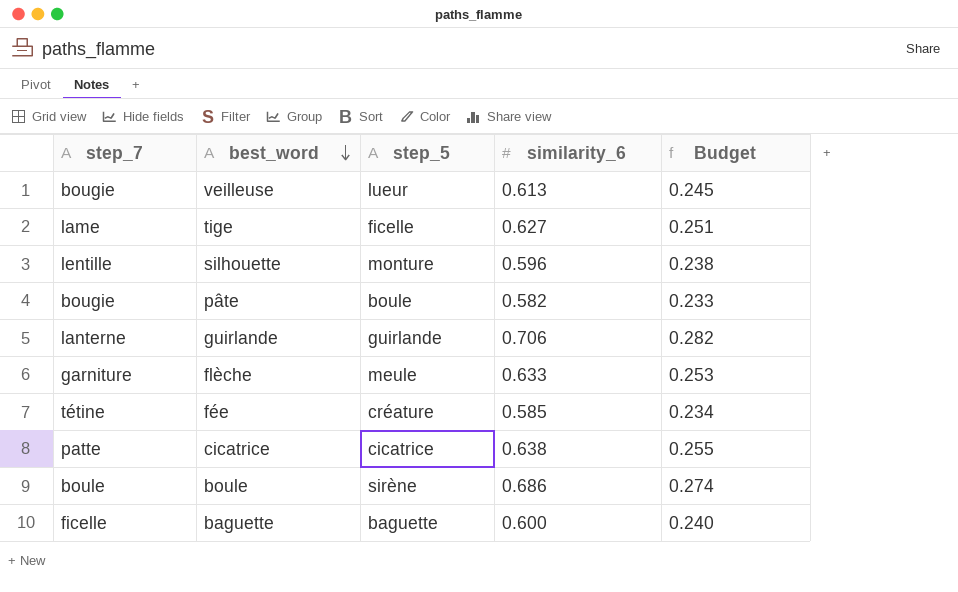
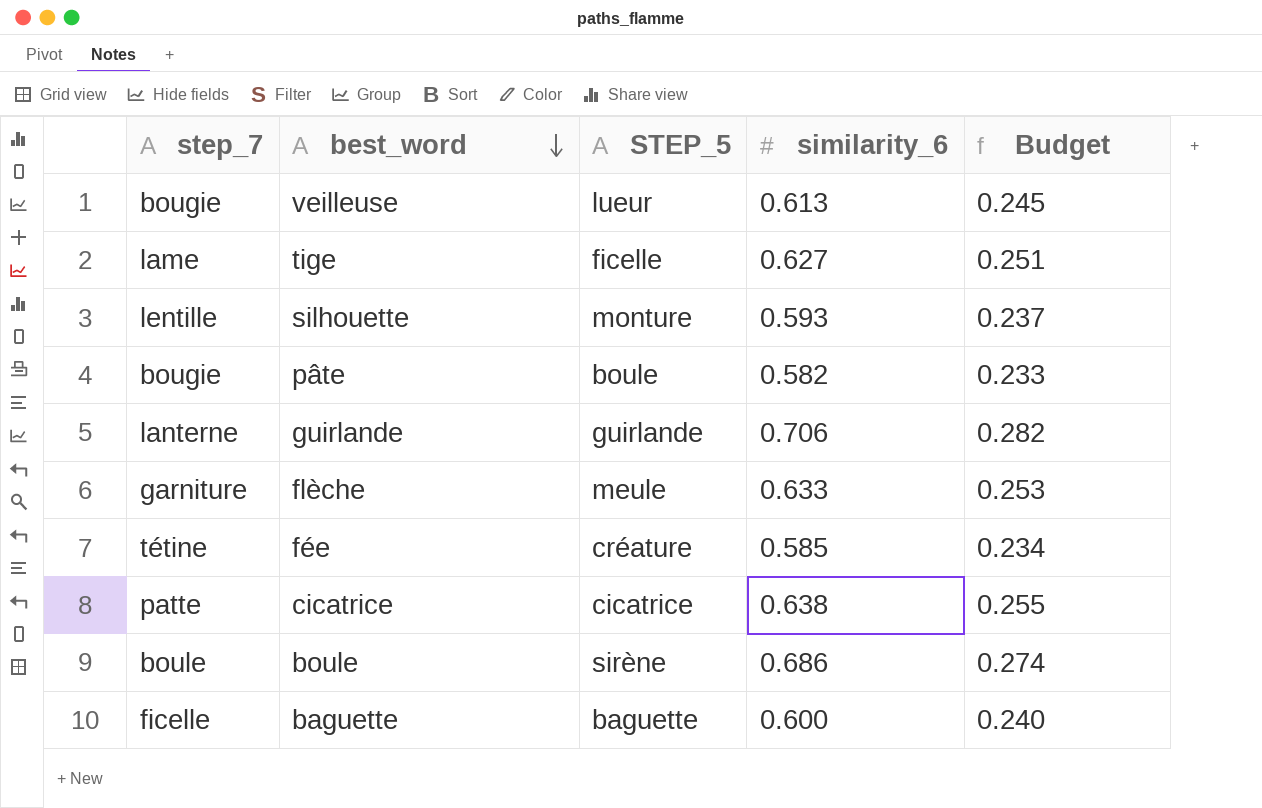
column name: step_5 -> STEP_5
silhouette | similarity_6: 0.596 -> 0.593
silhouette | Budget: 0.238 -> 0.237

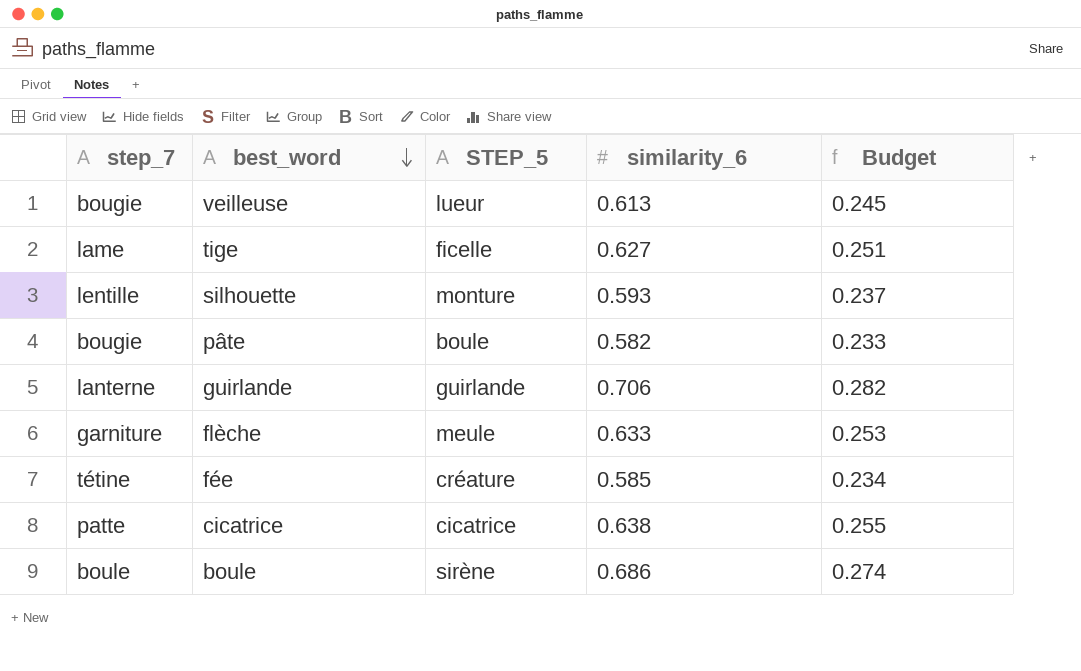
row baguette: ficelle | baguette | 0.600 | 0.240 -> none

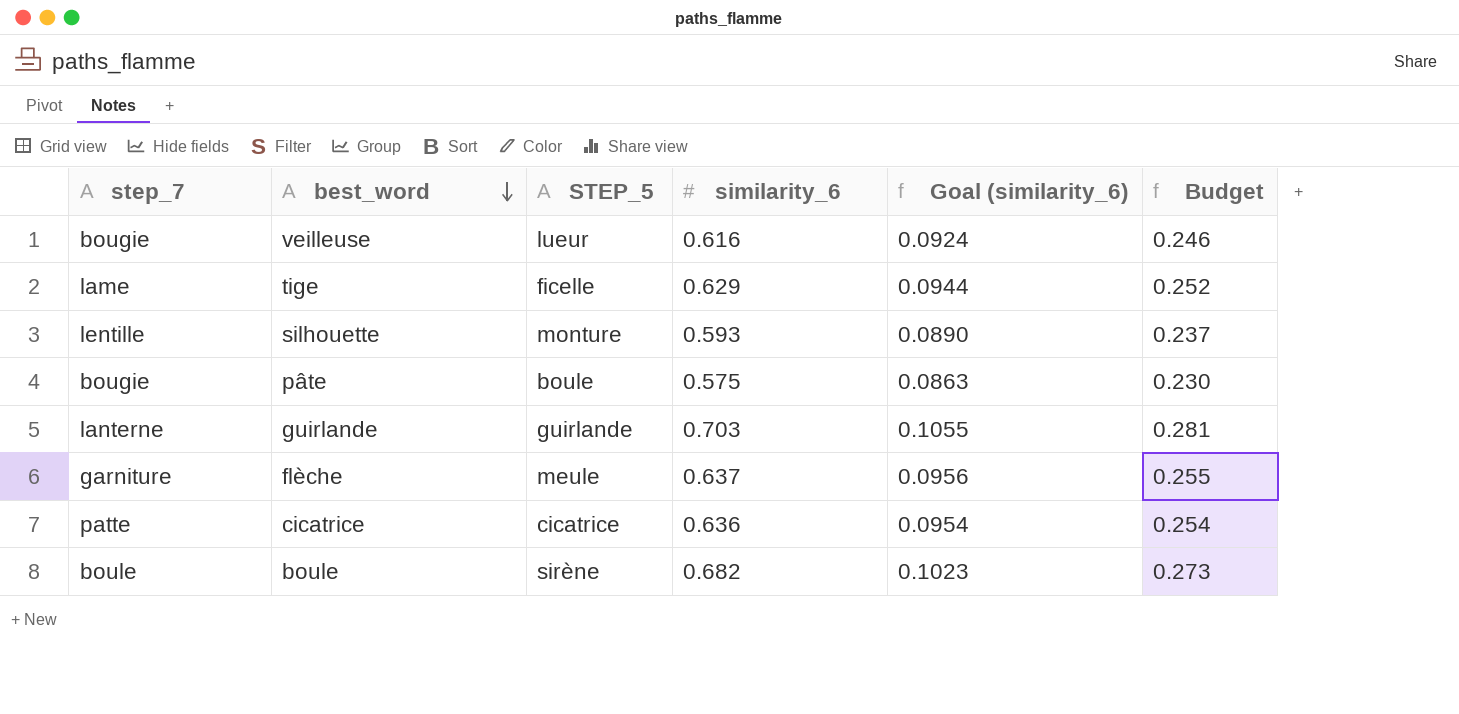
column Goal (similarity_6) | formula: none -> [similarity_6] * 0.15
row fée: tétine | créature | 0.585 | 0.234 -> none
veilleuse | similarity_6: 0.613 -> 0.616
veilleuse | Budget: 0.245 -> 0.246
tige | similarity_6: 0.627 -> 0.629
tige | Budget: 0.251 -> 0.252
pâte | similarity_6: 0.582 -> 0.575
pâte | Budget: 0.233 -> 0.230
guirlande | similarity_6: 0.706 -> 0.703
guirlande | Budget: 0.282 -> 0.281
flèche | similarity_6: 0.633 -> 0.637
flèche | Budget: 0.253 -> 0.255
cicatrice | similarity_6: 0.638 -> 0.636
cicatrice | Budget: 0.255 -> 0.254
boule | similarity_6: 0.686 -> 0.682
boule | Budget: 0.274 -> 0.273

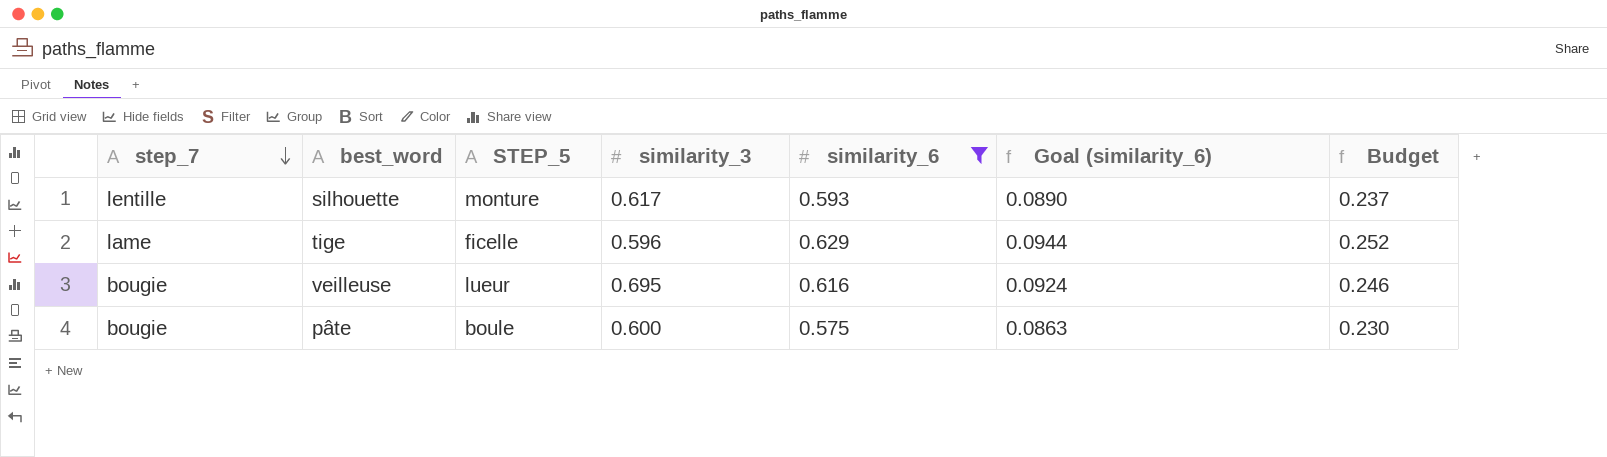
filter: none -> similarity_6 <= 0.629
row order: best_word descending -> step_7 descending
column similarity_3 | position: none -> 4

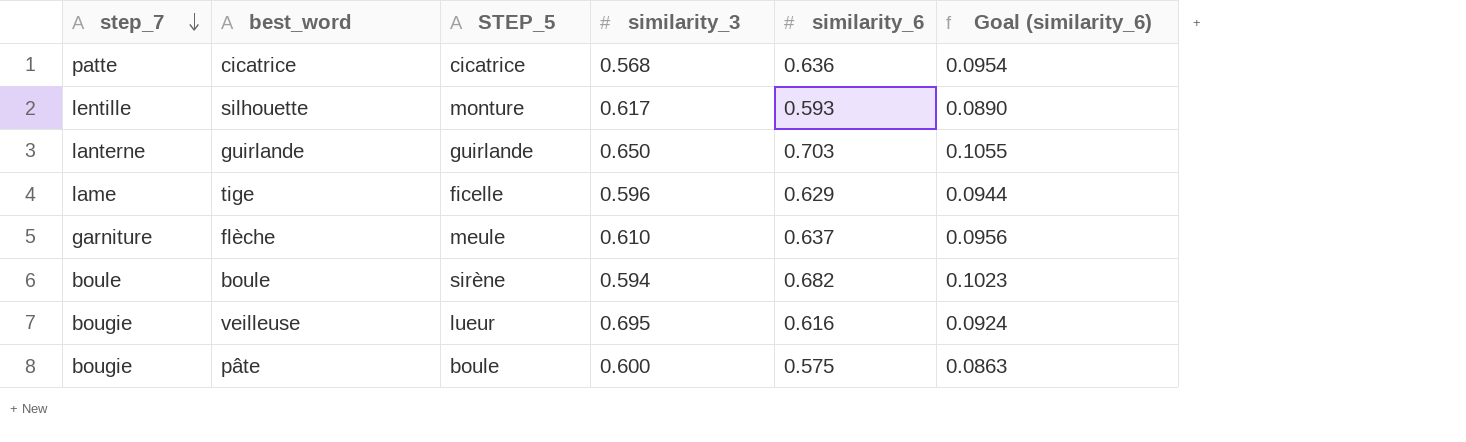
filter: similarity_6 <= 0.629 -> none
column Budget | formula: [similarity_6] * 0.4 -> none

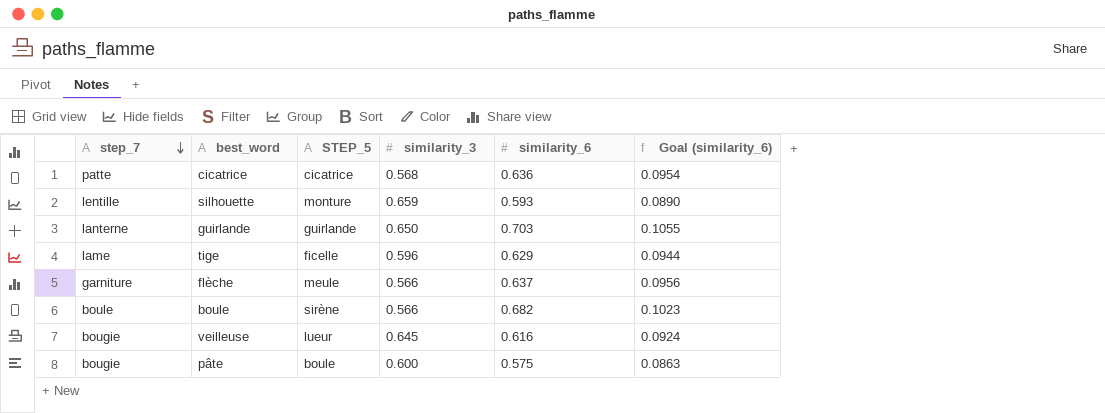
silhouette | similarity_3: 0.617 -> 0.659
flèche | similarity_3: 0.610 -> 0.566
boule | similarity_3: 0.594 -> 0.566
veilleuse | similarity_3: 0.695 -> 0.645

